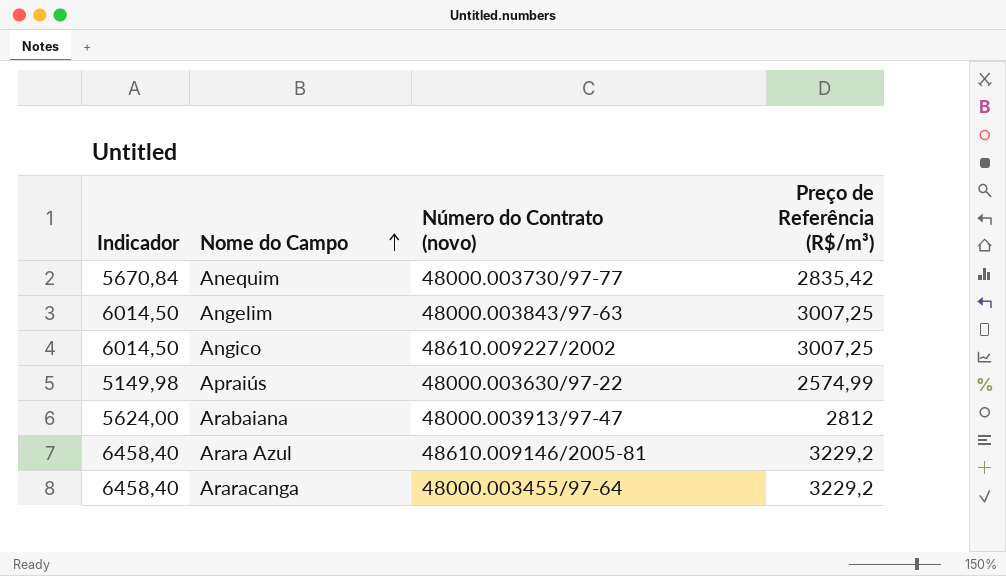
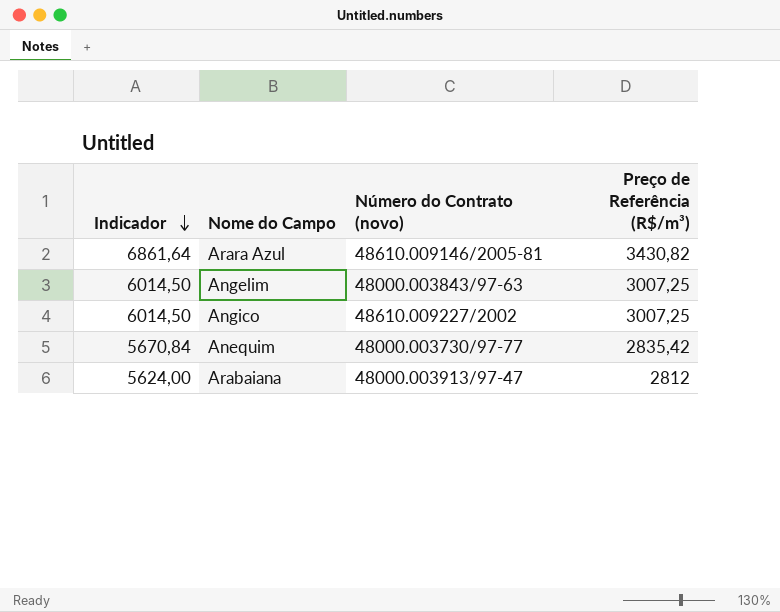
row order: Nome do Campo ascending -> Indicador descending
row Apraiús: 5149,98 | 48000.003630/97-22 | 2574,99 -> none
row Araracanga: 6458,40 | 48000.003455/97-64 | 3229,2 -> none
Arara Azul | Indicador: 6458,40 -> 6861,64
Arara Azul | Preço de Referência (R$/m³): 3229,2 -> 3430,82

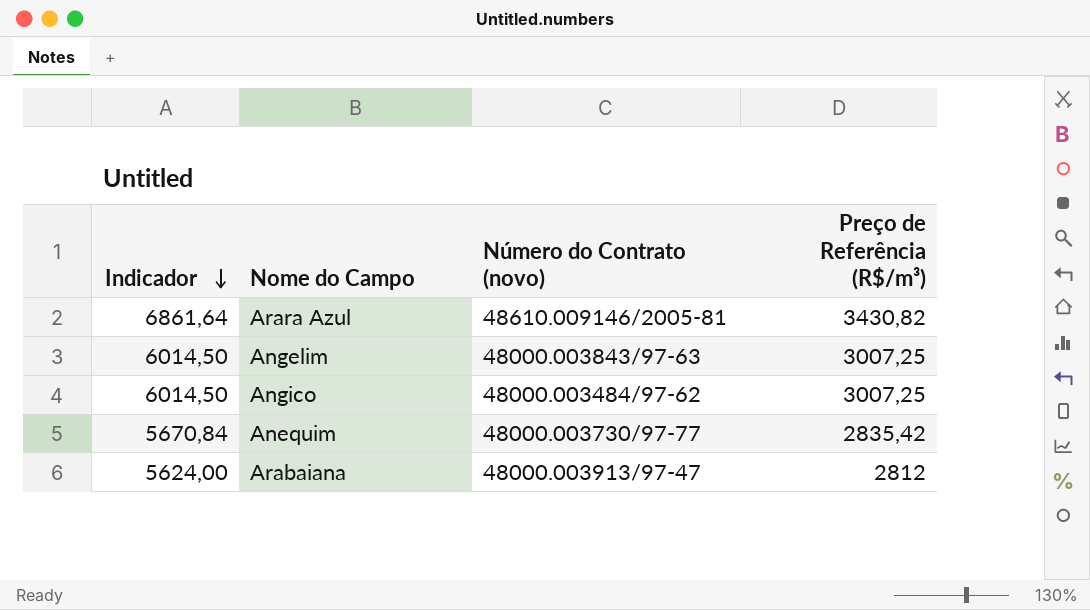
Angico | Número do Contrato (novo): 48610.009227/2002 -> 48000.003484/97-62

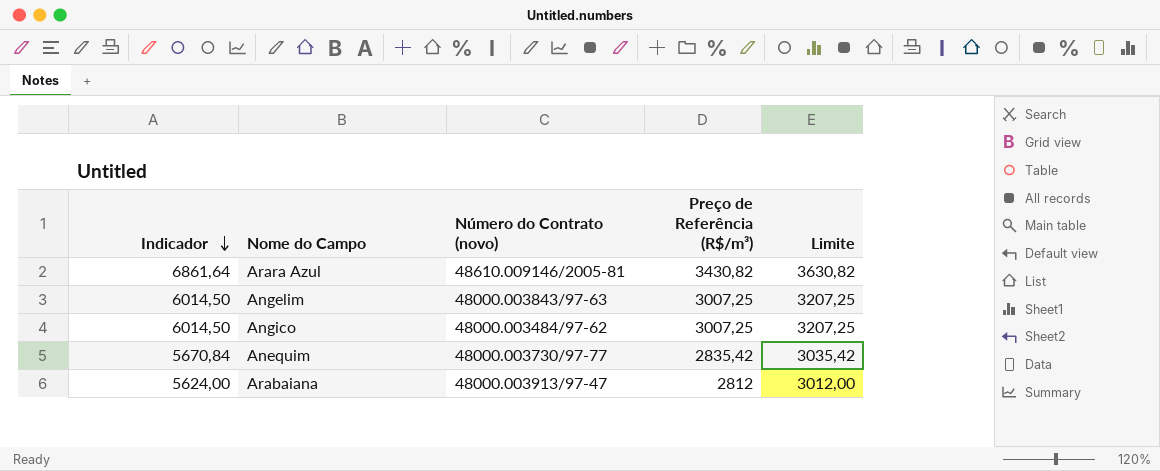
column Limite | formula: none -> [Preço de Referência (R$/m³)] + 200

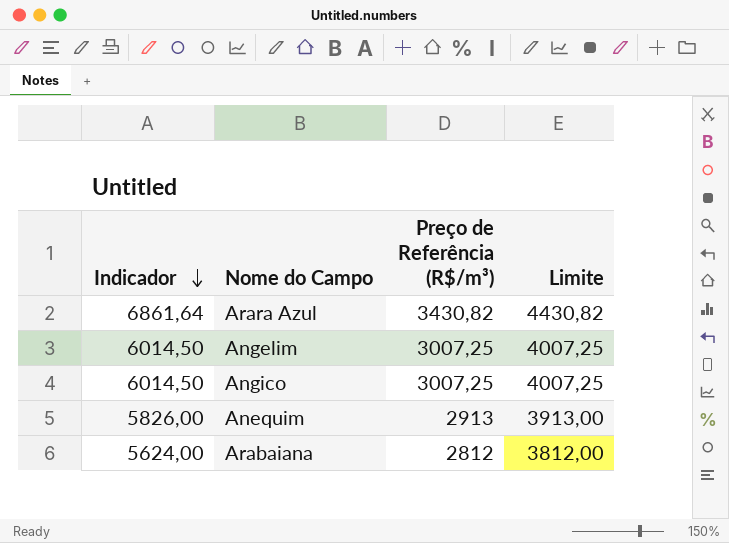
column Número do Contrato (novo) | position: 3 -> none
column Limite | formula: [Preço de Referência (R$/m³)] + 200 -> [Preço de Referência (R$/m³)] + 1000
Anequim | Indicador: 5670,84 -> 5826,00
Anequim | Preço de Referência (R$/m³): 2835,42 -> 2913

